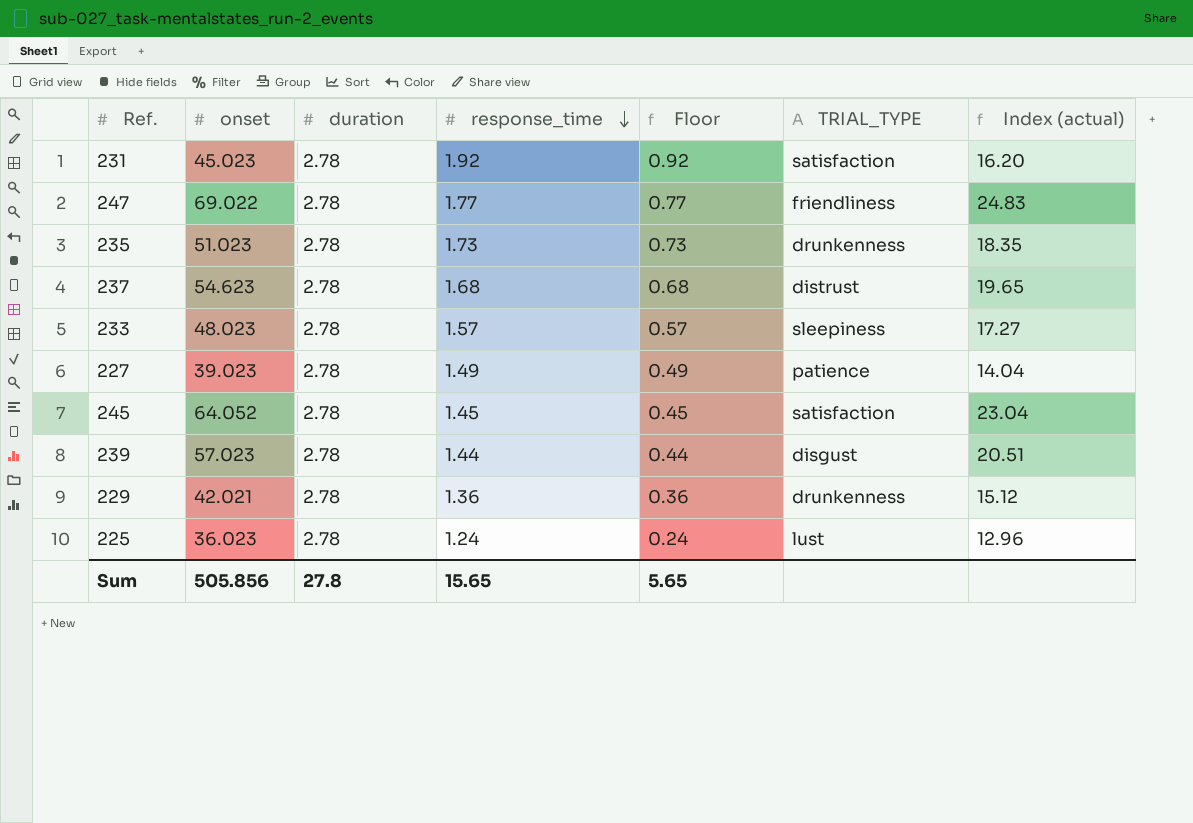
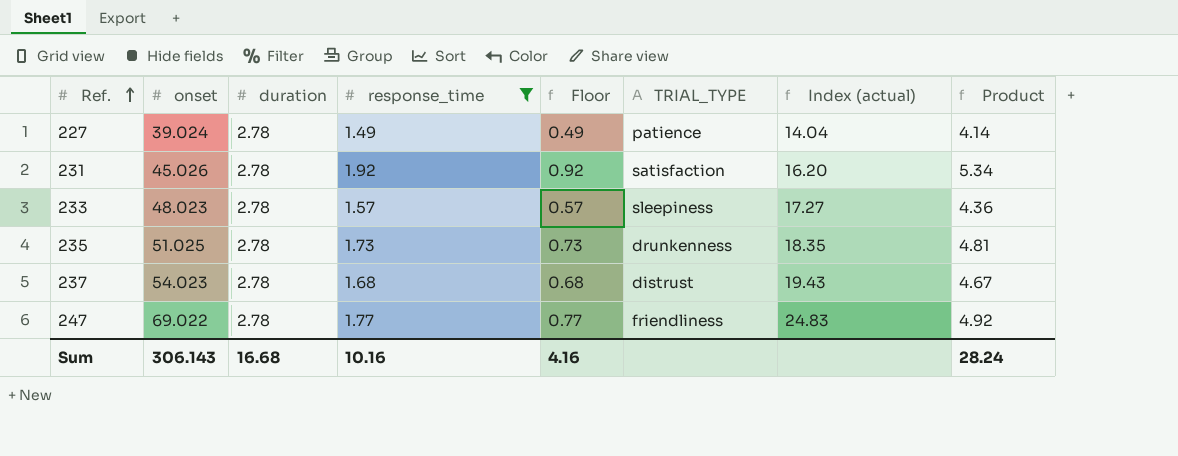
filter: none -> response_time >= 1.49
row order: response_time descending -> Ref. ascending
column Product | formula: none -> [duration] * [response_time]
227 | onset: 39.023 -> 39.024
231 | onset: 45.023 -> 45.026
235 | onset: 51.023 -> 51.025
237 | onset: 54.623 -> 54.023
237 | Index (actual): 19.65 -> 19.43
Sum | onset: 505.856 -> 306.143
Sum | duration: 27.8 -> 16.68
Sum | response_time: 15.65 -> 10.16
Sum | Floor: 5.65 -> 4.16

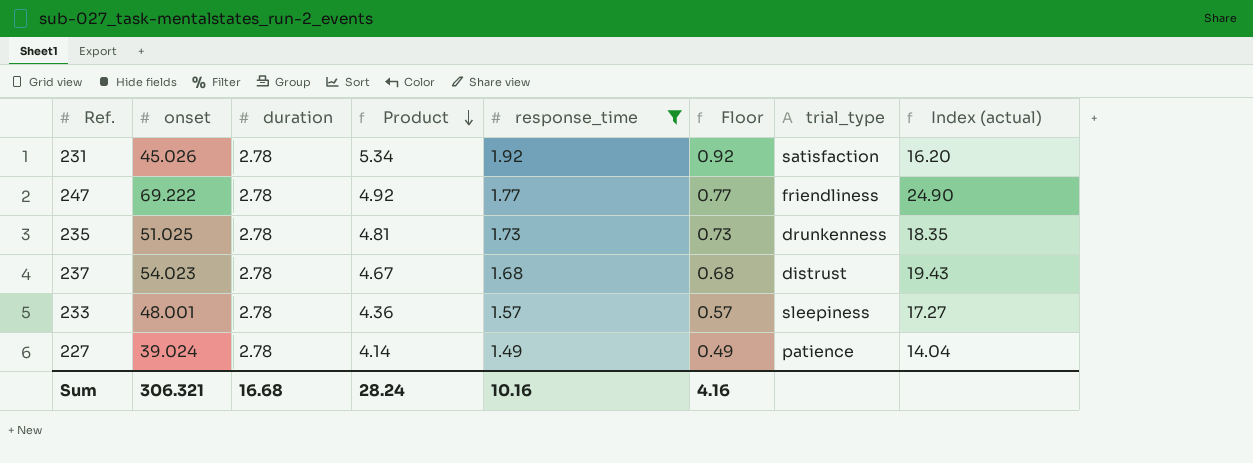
row order: Ref. ascending -> Product descending
column Product | position: 8 -> 4
column name: TRIAL_TYPE -> trial_type
247 | onset: 69.022 -> 69.222
247 | Index (actual): 24.83 -> 24.90
233 | onset: 48.023 -> 48.001
Sum | onset: 306.143 -> 306.321

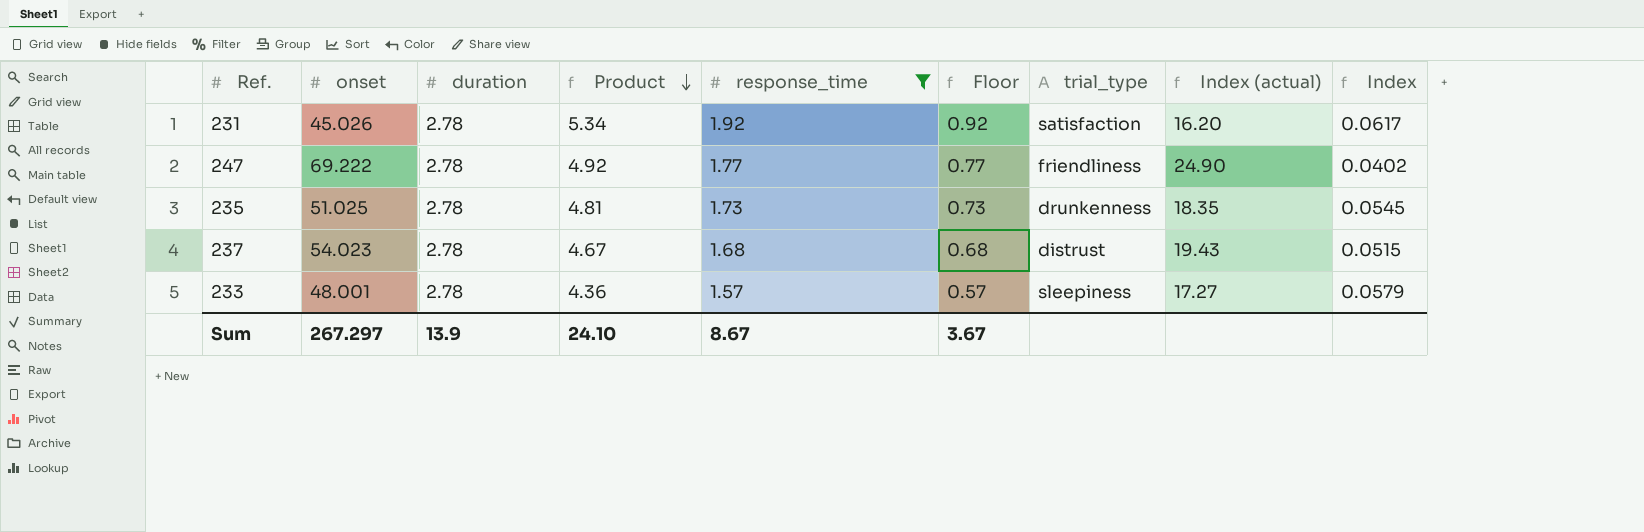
column Index | formula: none -> [duration] / [onset]
row 227: 39.024 | 2.78 | 4.14 | 1.49 | 0.49 | patience | 14.04 -> none
Sum | onset: 306.321 -> 267.297
Sum | duration: 16.68 -> 13.9
Sum | Product: 28.24 -> 24.10
Sum | response_time: 10.16 -> 8.67
Sum | Floor: 4.16 -> 3.67

